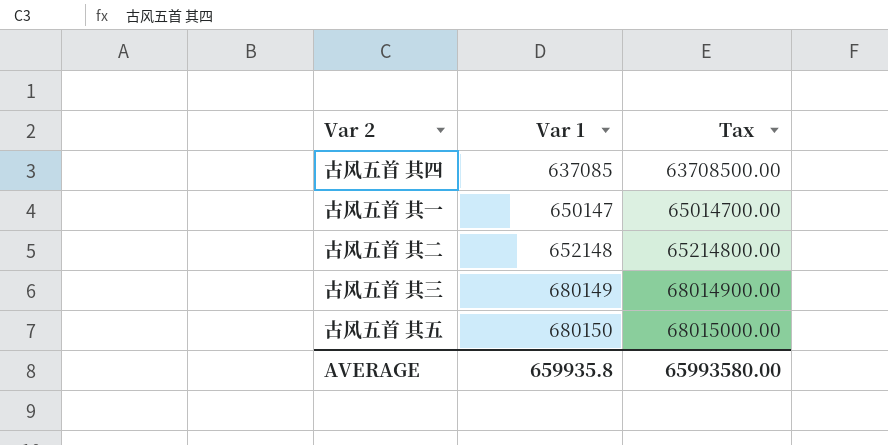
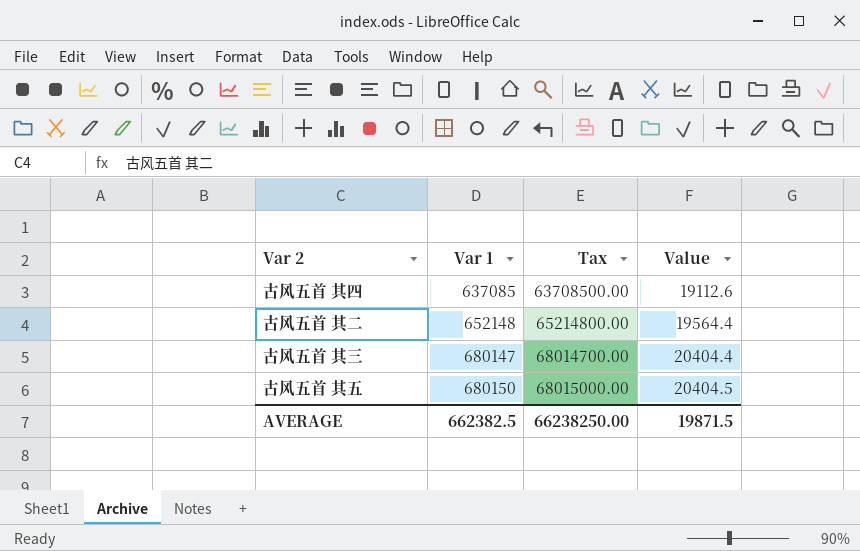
column Value | formula: none -> [Var 1] * 0.03
row 古风五首 其一: 650147 | 65014700.00 -> none
古风五首 其三 | Var 1: 680149 -> 680147
古风五首 其三 | Tax: 68014900.00 -> 68014700.00
AVERAGE | Var 1: 659935.8 -> 662382.5
AVERAGE | Tax: 65993580.00 -> 66238250.00

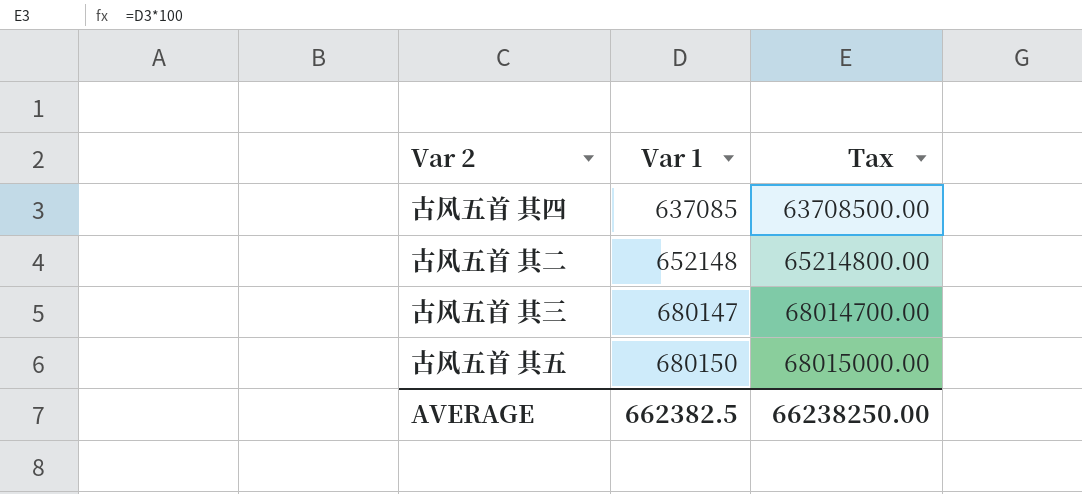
column Value | formula: [Var 1] * 0.03 -> none

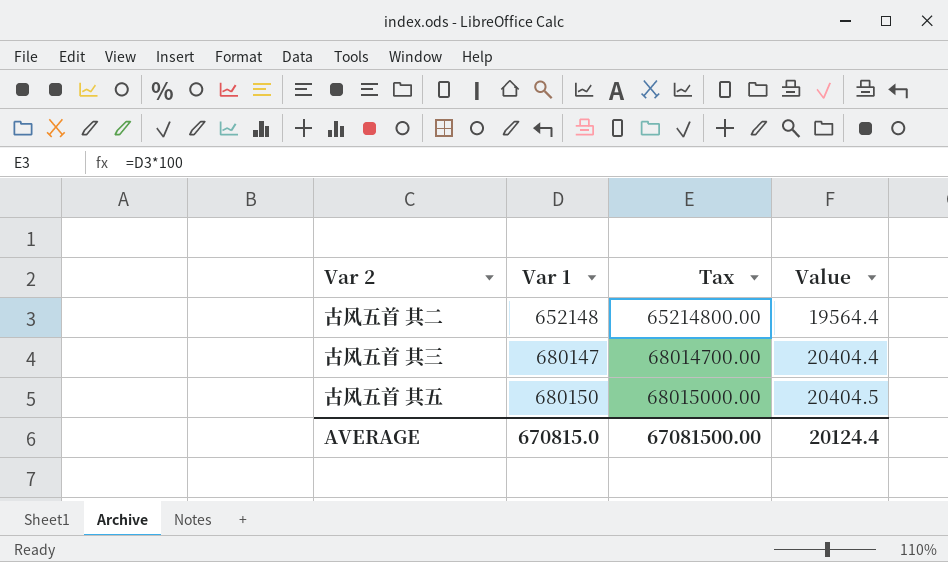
column Value | formula: none -> [Var 1] * 0.03
row 古风五首 其四: 637085 | 63708500.00 -> none
AVERAGE | Var 1: 662382.5 -> 670815.0
AVERAGE | Tax: 66238250.00 -> 67081500.00

